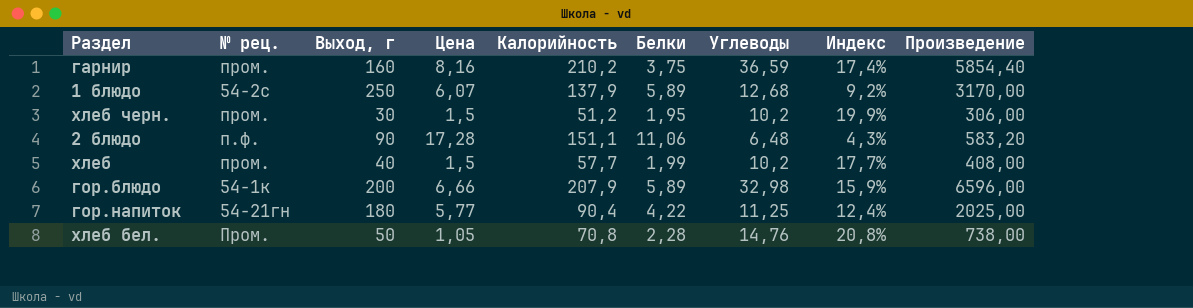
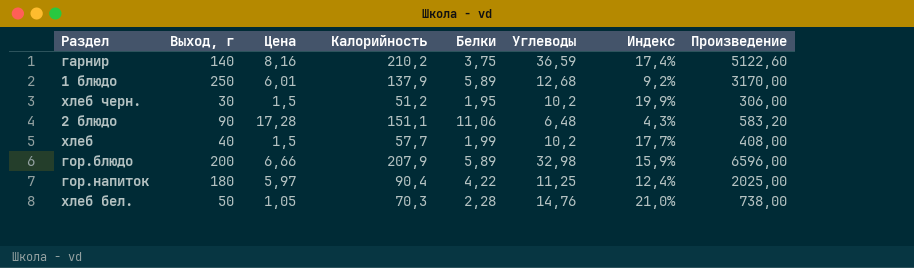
column № рец. | position: 2 -> none
гарнир | Выход, г: 160 -> 140
гарнир | Произведение: 5854,40 -> 5122,60
1 блюдо | Цена: 6,07 -> 6,01
гор.напиток | Цена: 5,77 -> 5,97
хлеб бел. | Калорийность: 70,8 -> 70,3
хлеб бел. | Индекс: 20,8% -> 21,0%

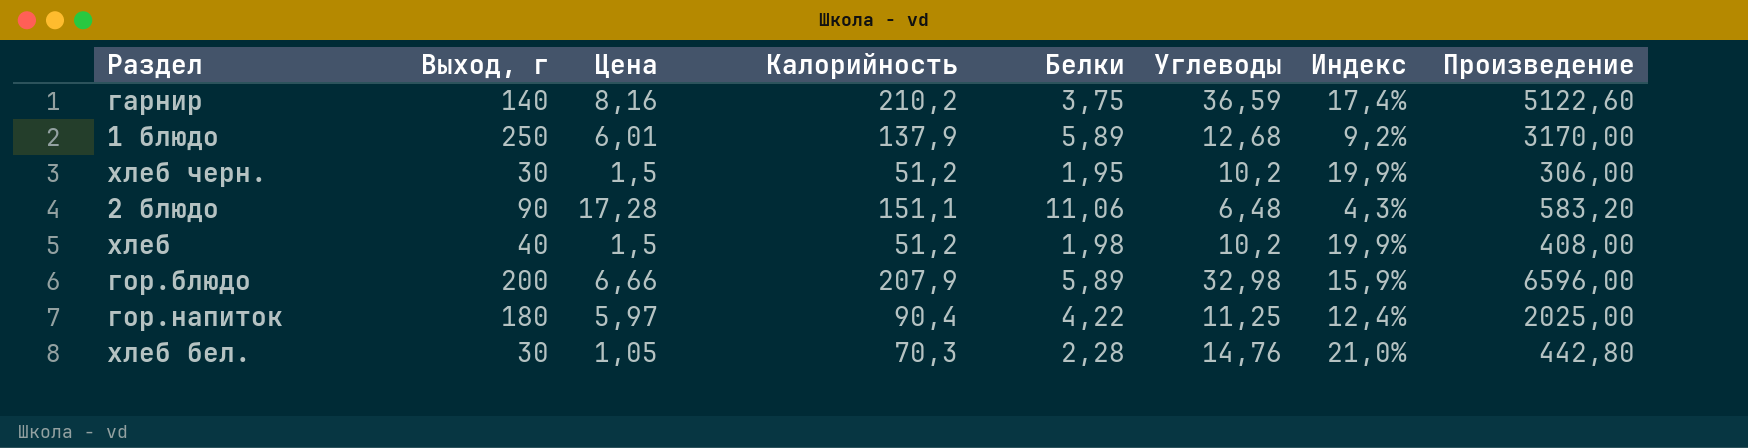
хлеб | Калорийность: 57,7 -> 51,2
хлеб | Белки: 1,99 -> 1,98
хлеб | Индекс: 17,7% -> 19,9%
хлеб бел. | Выход, г: 50 -> 30
хлеб бел. | Произведение: 738,00 -> 442,80

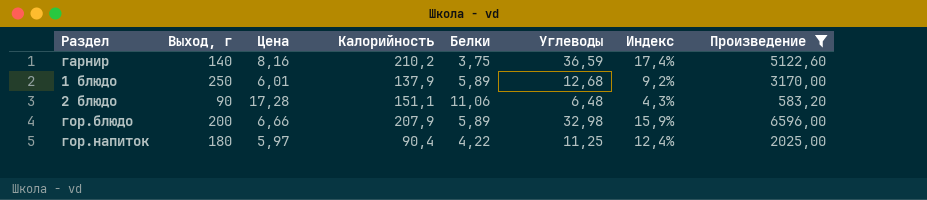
filter: none -> Произведение >= 583,20

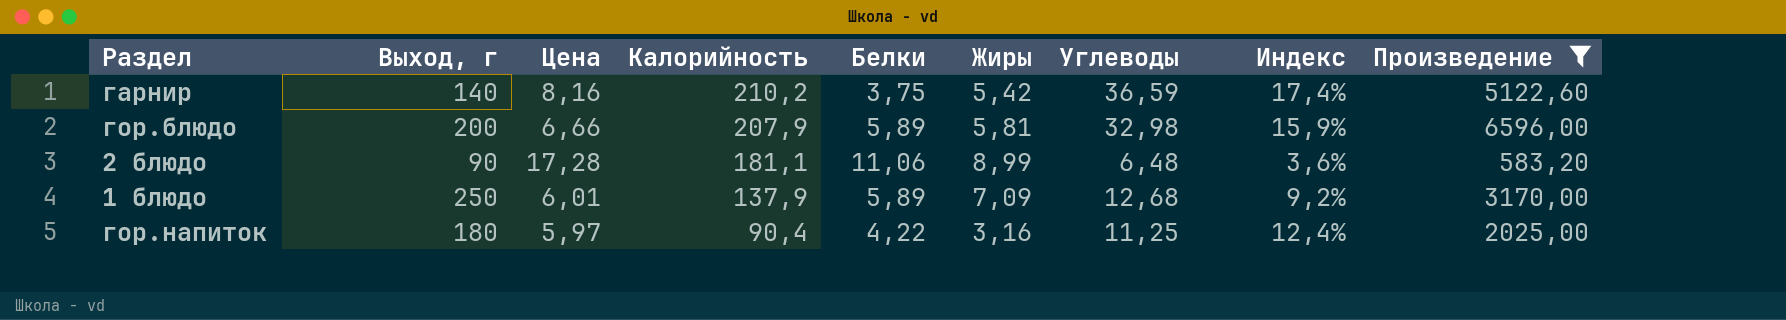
row order: none -> Калорийность descending
column Жиры | position: none -> 6
2 блюдо | Калорийность: 151,1 -> 181,1
2 блюдо | Индекс: 4,3% -> 3,6%

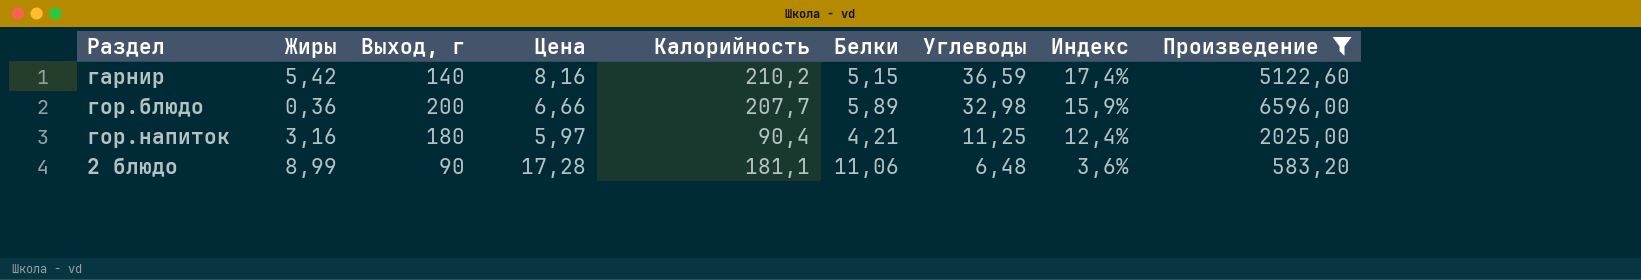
row order: Калорийность descending -> Углеводы descending
column Жиры | position: 6 -> 2
row 1 блюдо: 250 | 6,01 | 137,9 | 5,89 | 7,09 | 12,68 | 9,2% | 3170,00 -> none
гарнир | Белки: 3,75 -> 5,15
гор.блюдо | Жиры: 5,81 -> 0,36
гор.блюдо | Калорийность: 207,9 -> 207,7
гор.напиток | Белки: 4,22 -> 4,21

